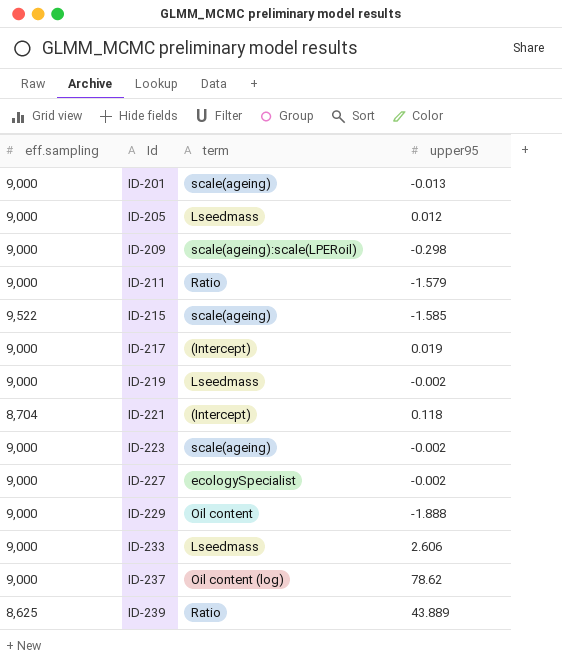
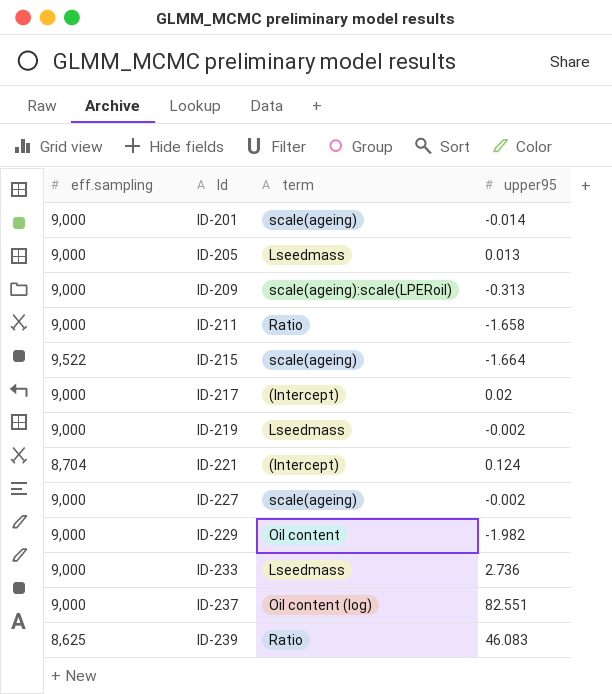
row ID-223: 9,000 | scale(ageing) | -0.002 -> none
ID-201 | upper95: -0.013 -> -0.014
ID-205 | upper95: 0.012 -> 0.013
ID-209 | upper95: -0.298 -> -0.313
ID-211 | upper95: -1.579 -> -1.658
ID-215 | upper95: -1.585 -> -1.664
ID-217 | upper95: 0.019 -> 0.02
ID-221 | upper95: 0.118 -> 0.124
ID-227 | term: ecologySpecialist -> scale(ageing)
ID-229 | upper95: -1.888 -> -1.982
ID-233 | upper95: 2.606 -> 2.736
ID-237 | upper95: 78.62 -> 82.551
ID-239 | upper95: 43.889 -> 46.083

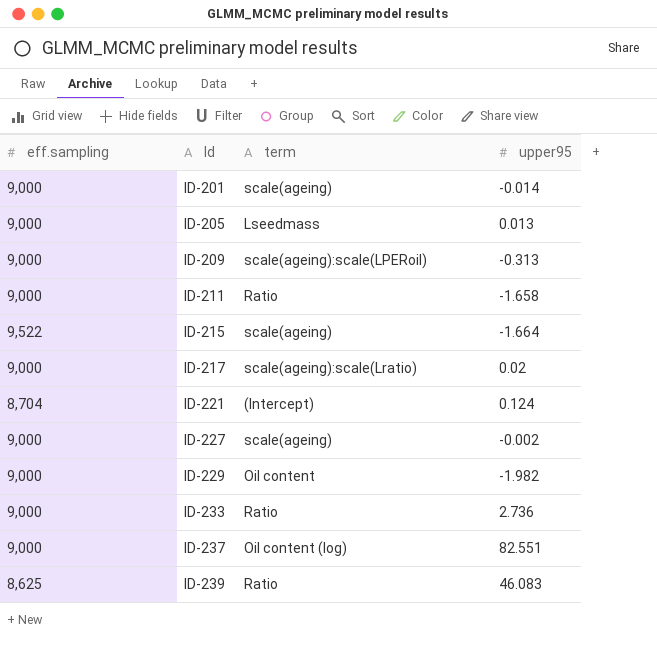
row ID-219: 9,000 | Lseedmass | -0.002 -> none
ID-217 | term: (Intercept) -> scale(ageing):scale(Lratio)
ID-233 | term: Lseedmass -> Ratio

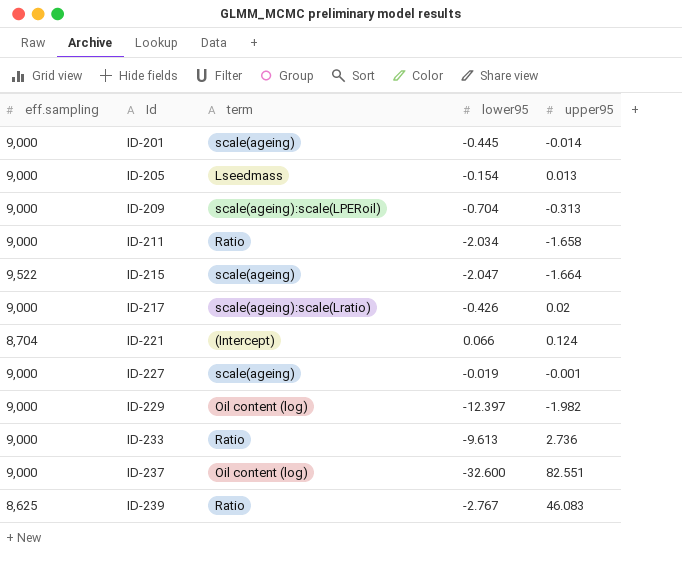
column lower95 | position: none -> 4
ID-227 | upper95: -0.002 -> -0.001
ID-229 | term: Oil content -> Oil content (log)

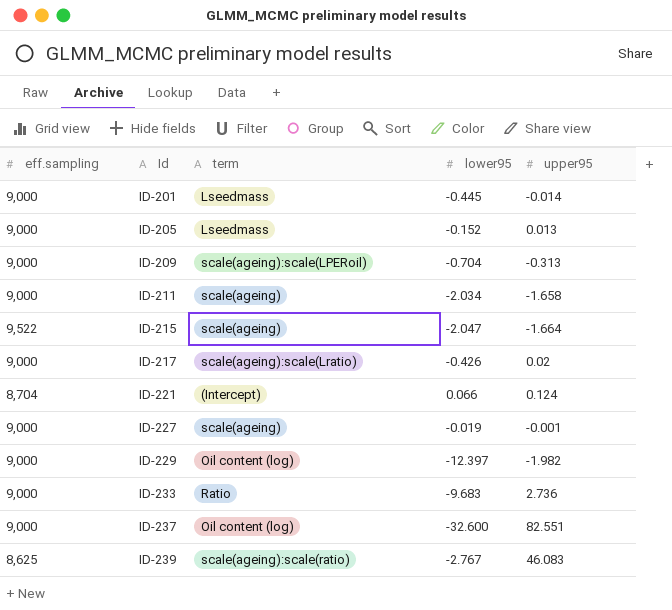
ID-201 | term: scale(ageing) -> Lseedmass
ID-205 | lower95: -0.154 -> -0.152
ID-211 | term: Ratio -> scale(ageing)
ID-233 | lower95: -9.613 -> -9.683
ID-239 | term: Ratio -> scale(ageing):scale(ratio)

